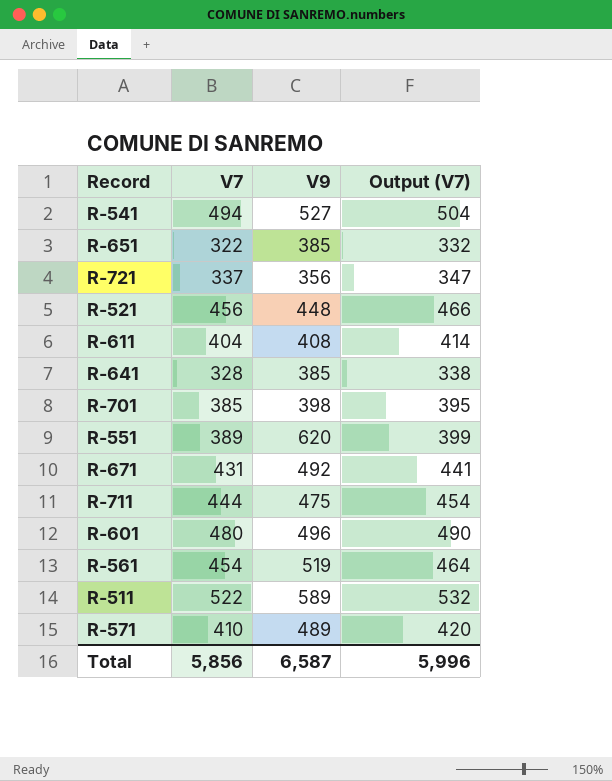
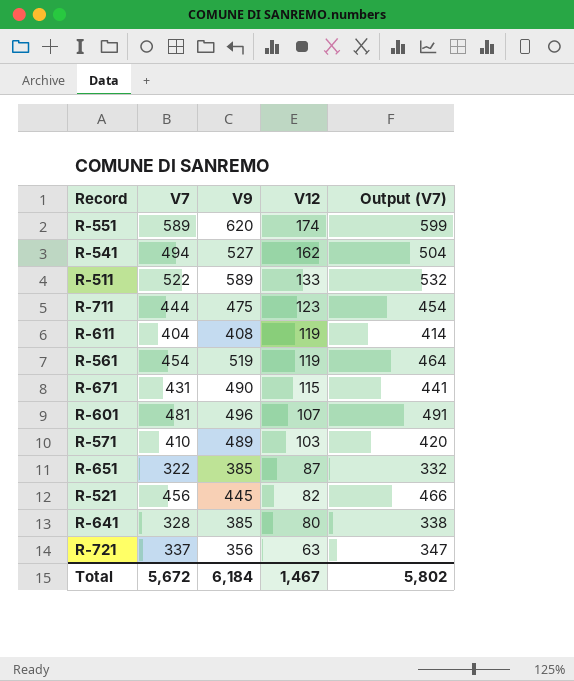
row order: none -> V12 descending
column V12 | position: none -> 4
row R-701: 385 | 398 | 395 -> none
R-551 | V7: 389 -> 589
R-551 | Output (V7): 399 -> 599
R-671 | V9: 492 -> 490
R-601 | V7: 480 -> 481
R-601 | Output (V7): 490 -> 491
R-521 | V9: 448 -> 445
Total | V7: 5,856 -> 5,672
Total | V9: 6,587 -> 6,184
Total | Output (V7): 5,996 -> 5,802

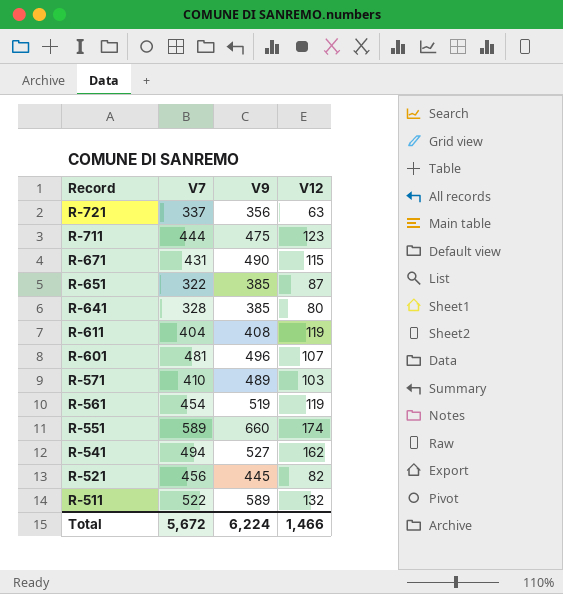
row order: V12 descending -> Record descending
column Output (V7) | formula: [V7] + 10 -> none
R-551 | V9: 620 -> 660
R-511 | V12: 133 -> 132
Total | V9: 6,184 -> 6,224
Total | V12: 1,467 -> 1,466

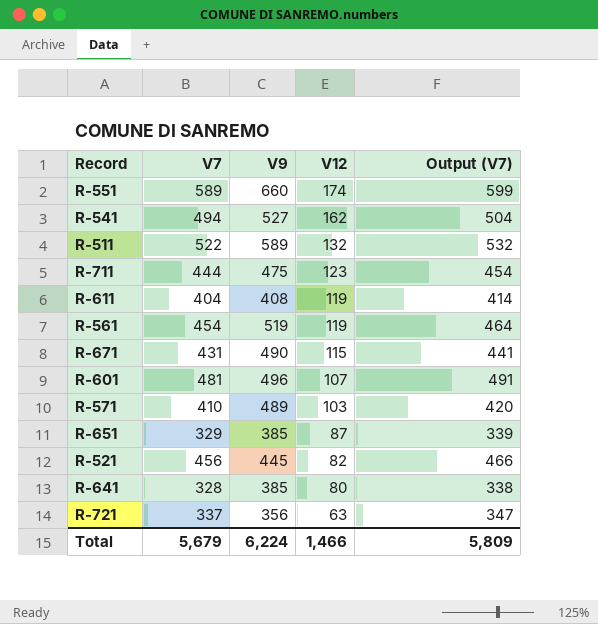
row order: Record descending -> V12 descending
column Output (V7) | formula: none -> [V7] + 10
R-651 | V7: 322 -> 329
Total | V7: 5,672 -> 5,679

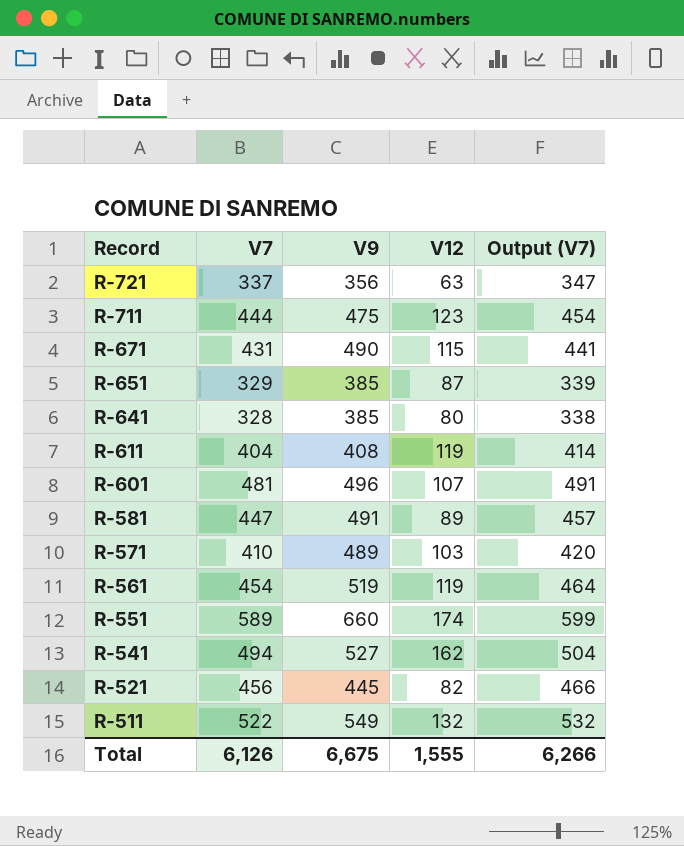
row order: V12 descending -> Record descending
row R-581: none -> 447 | 491 | 89 | 457
R-511 | V9: 589 -> 549
Total | V7: 5,679 -> 6,126
Total | V9: 6,224 -> 6,675
Total | V12: 1,466 -> 1,555
Total | Output (V7): 5,809 -> 6,266

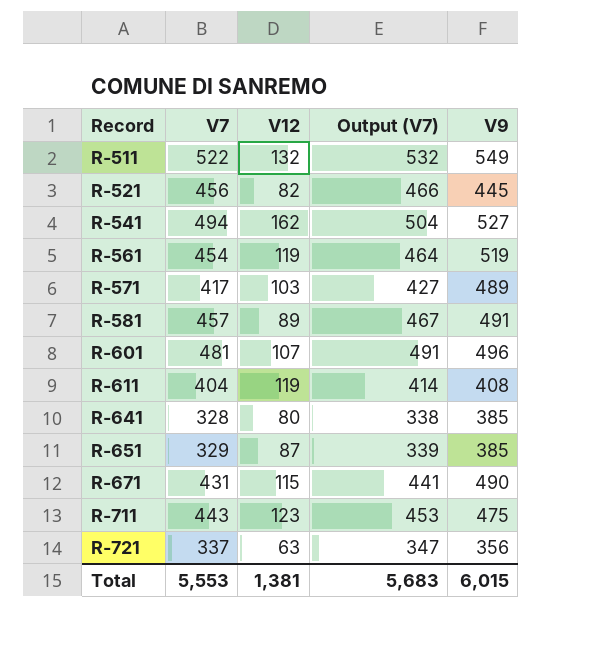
row order: Record descending -> Record ascending
column V9 | position: 3 -> 5
row R-551: 589 | 660 | 174 | 599 -> none
R-571 | V7: 410 -> 417
R-571 | Output (V7): 420 -> 427
R-581 | V7: 447 -> 457
R-581 | Output (V7): 457 -> 467
R-711 | V7: 444 -> 443
R-711 | Output (V7): 454 -> 453
Total | V7: 6,126 -> 5,553
Total | V12: 1,555 -> 1,381
Total | Output (V7): 6,266 -> 5,683
Total | V9: 6,675 -> 6,015

